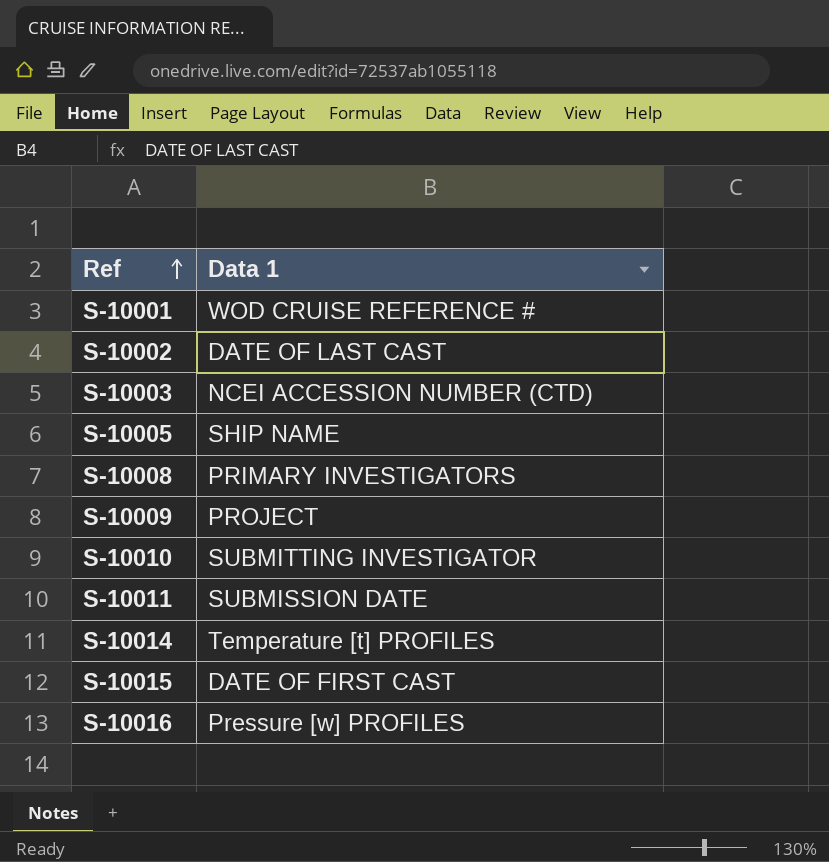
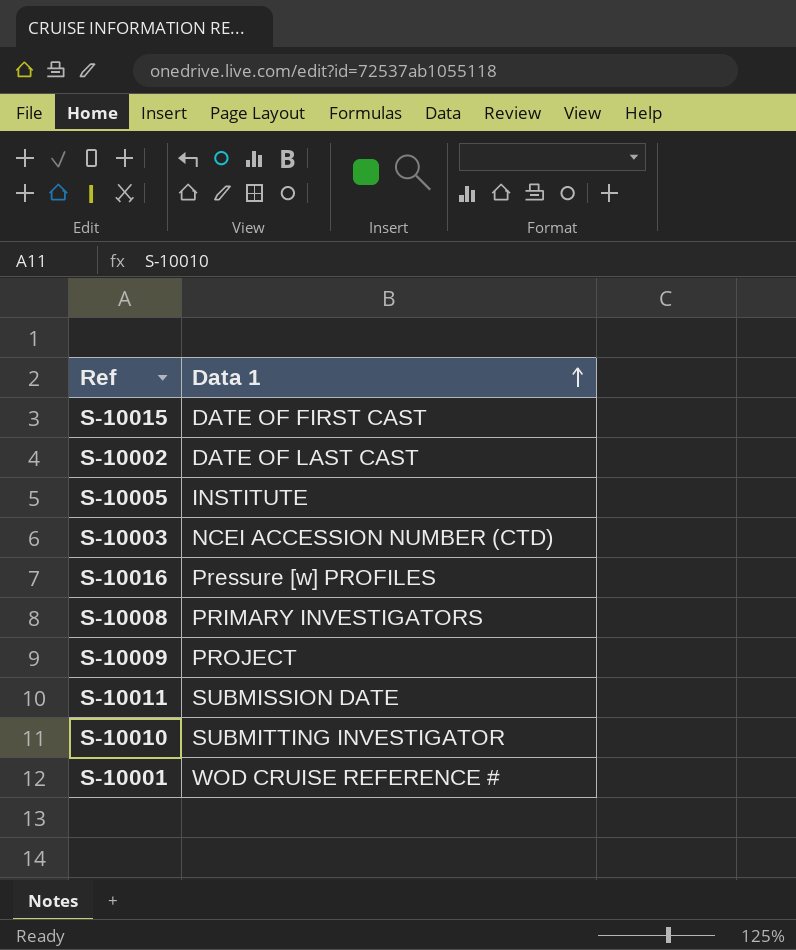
row order: Ref ascending -> Data 1 ascending
row S-10014: Temperature [t] PROFILES -> none
S-10005 | Data 1: SHIP NAME -> INSTITUTE

